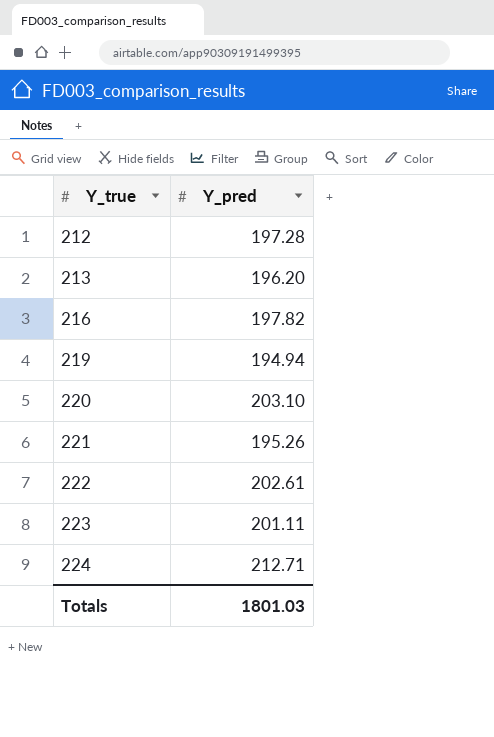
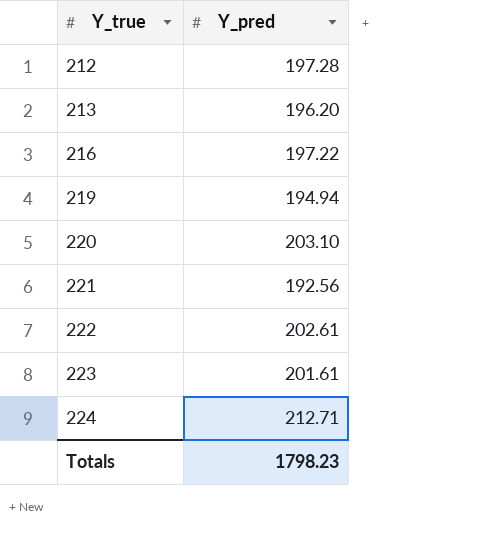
216 | Y_pred: 197.82 -> 197.22
221 | Y_pred: 195.26 -> 192.56
223 | Y_pred: 201.11 -> 201.61
Totals | Y_pred: 1801.03 -> 1798.23

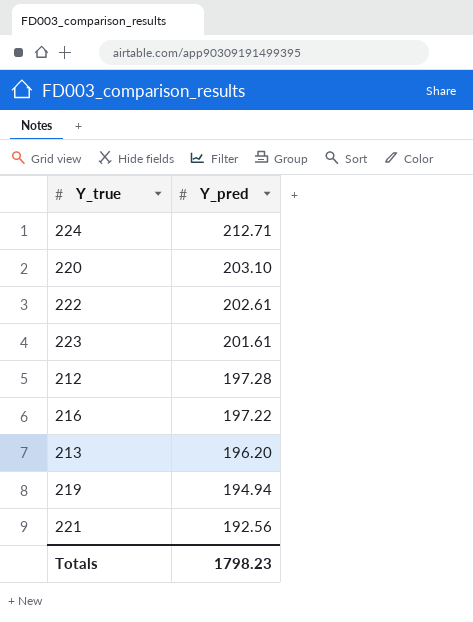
row order: Y_true ascending -> Y_pred descending

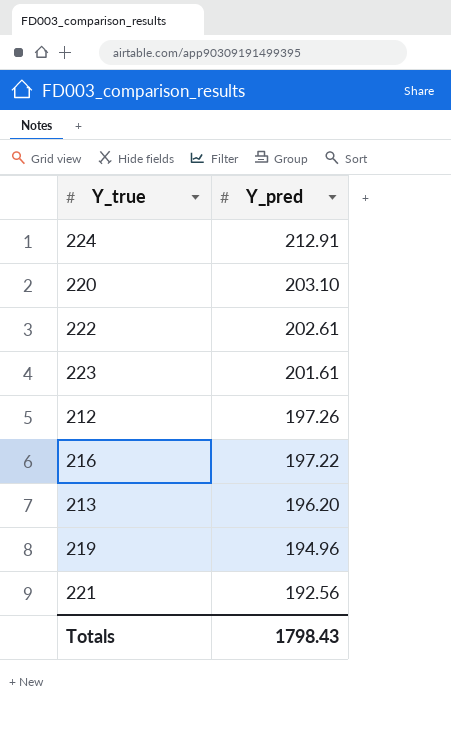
224 | Y_pred: 212.71 -> 212.91
212 | Y_pred: 197.28 -> 197.26
219 | Y_pred: 194.94 -> 194.96
Totals | Y_pred: 1798.23 -> 1798.43

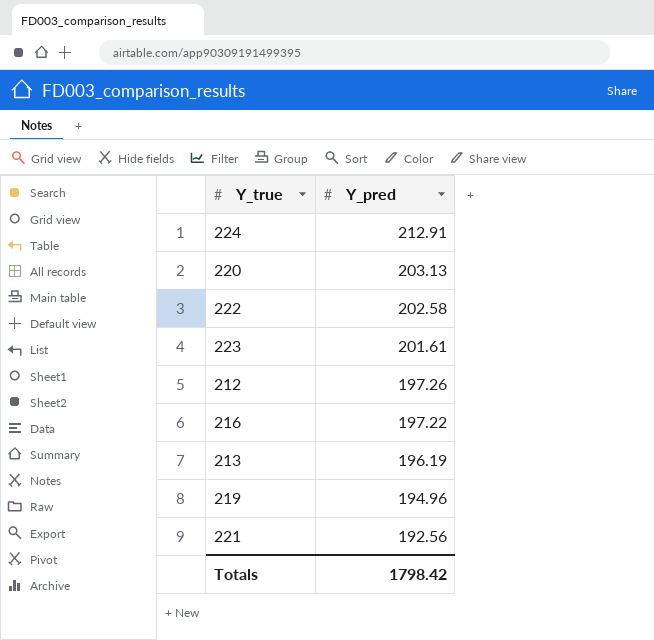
220 | Y_pred: 203.10 -> 203.13
222 | Y_pred: 202.61 -> 202.58
213 | Y_pred: 196.20 -> 196.19
Totals | Y_pred: 1798.43 -> 1798.42

